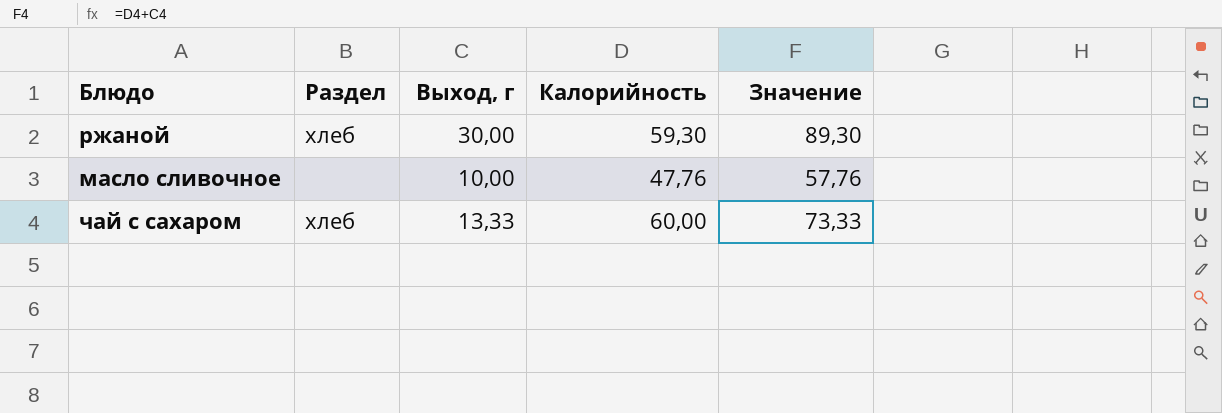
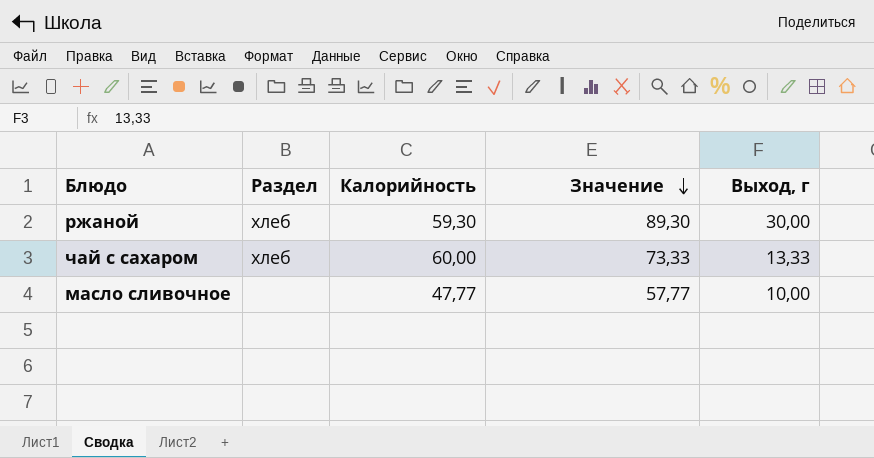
row order: none -> Значение descending
column Выход, г | position: 3 -> 5
масло сливочное | Калорийность: 47,76 -> 47,77
масло сливочное | Значение: 57,76 -> 57,77

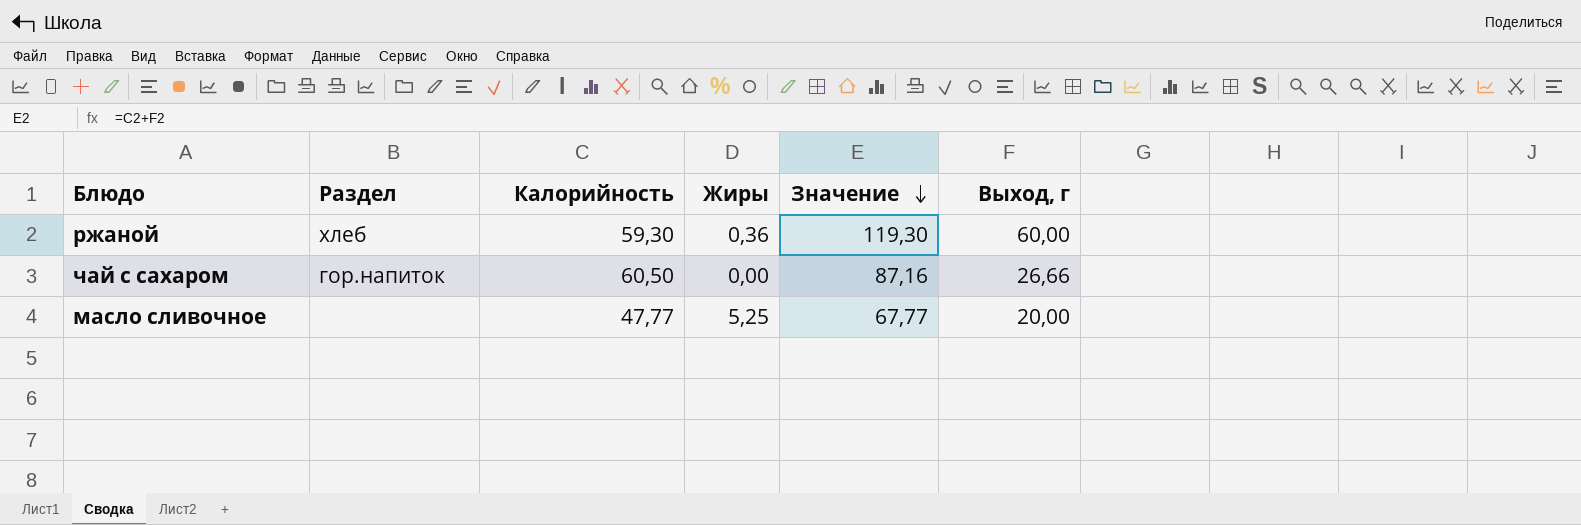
column Жиры | position: none -> 4
ржаной | Значение: 89,30 -> 119,30
ржаной | Выход, г: 30,00 -> 60,00
чай с сахаром | Раздел: хлеб -> гор.напиток
чай с сахаром | Калорийность: 60,00 -> 60,50
чай с сахаром | Значение: 73,33 -> 87,16
чай с сахаром | Выход, г: 13,33 -> 26,66
масло сливочное | Значение: 57,77 -> 67,77
масло сливочное | Выход, г: 10,00 -> 20,00

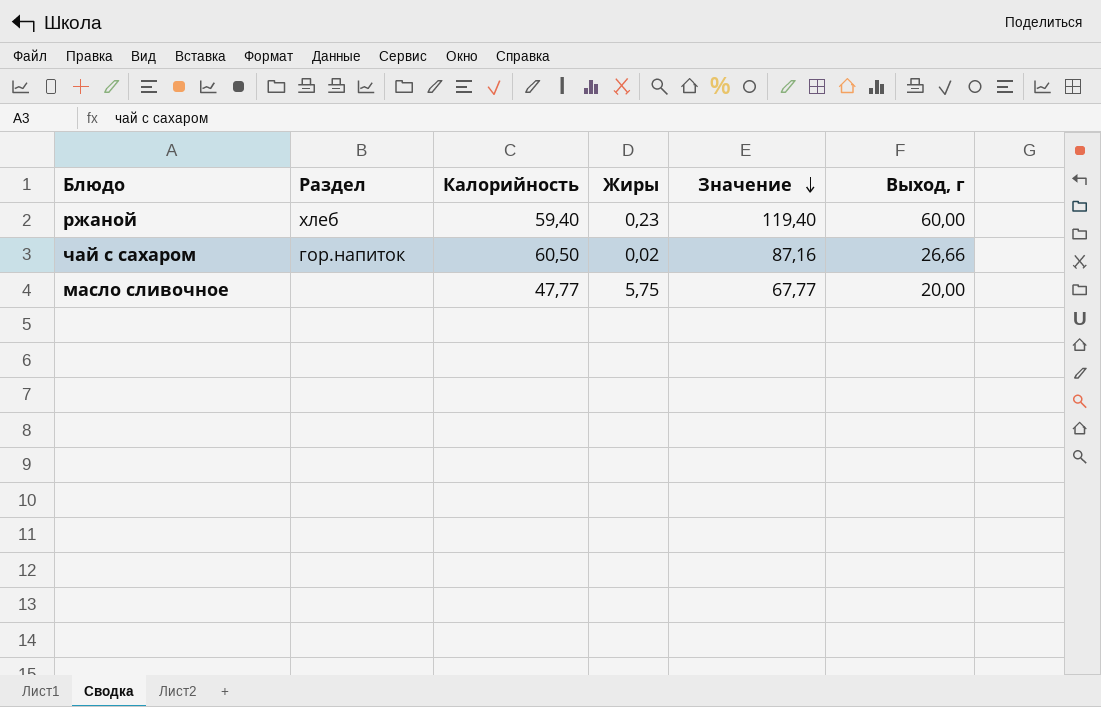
ржаной | Калорийность: 59,30 -> 59,40
ржаной | Жиры: 0,36 -> 0,23
ржаной | Значение: 119,30 -> 119,40
чай с сахаром | Жиры: 0,00 -> 0,02
масло сливочное | Жиры: 5,25 -> 5,75

